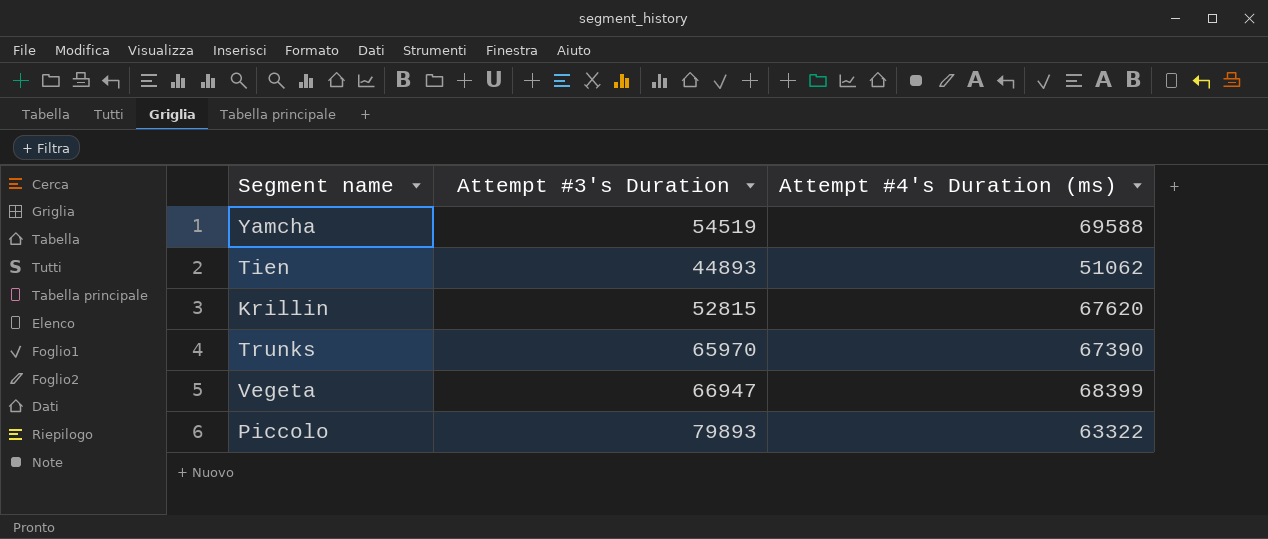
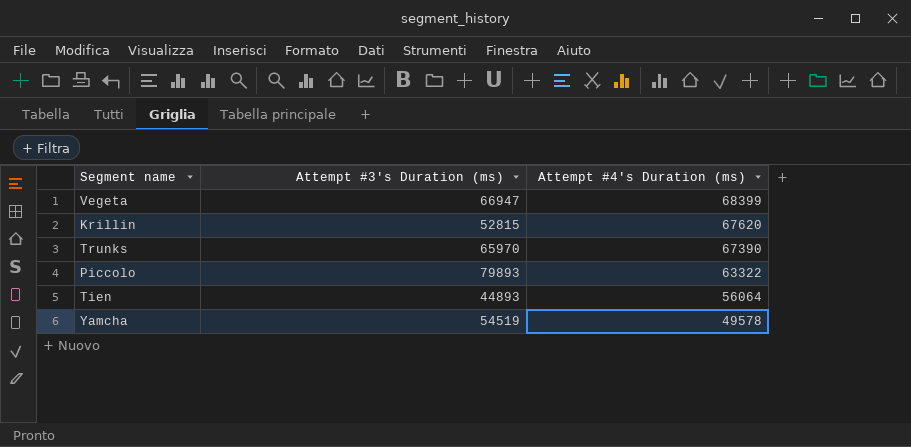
row order: none -> Attempt #4's Duration (ms) descending
column name: Attempt #3's Duration -> Attempt #3's Duration (ms)
Tien | Attempt #4's Duration (ms): 51062 -> 56064
Yamcha | Attempt #4's Duration (ms): 69588 -> 49578

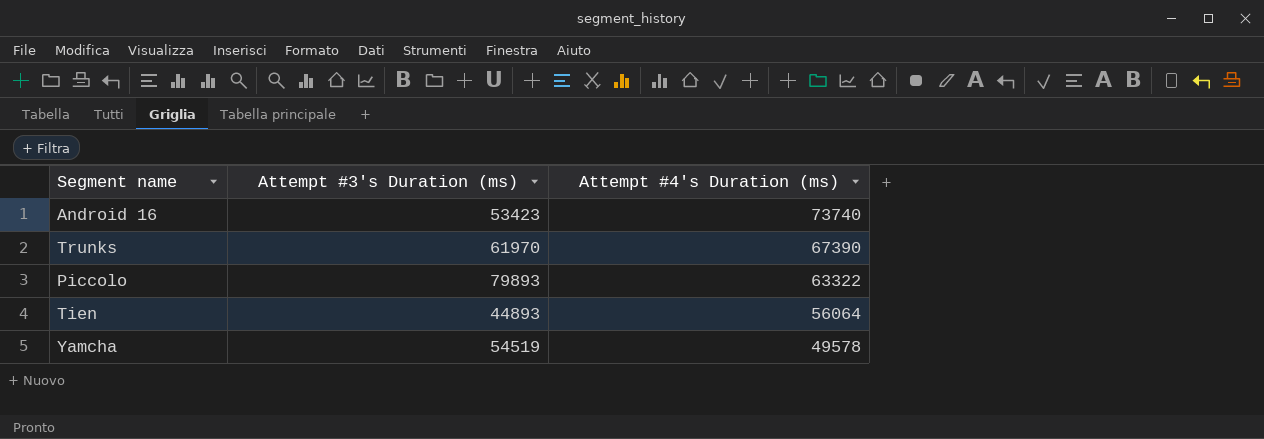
row Vegeta: 66947 | 68399 -> none
row Krillin: 52815 | 67620 -> none
row Android 16: none -> 53423 | 73740
Trunks | Attempt #3's Duration (ms): 65970 -> 61970

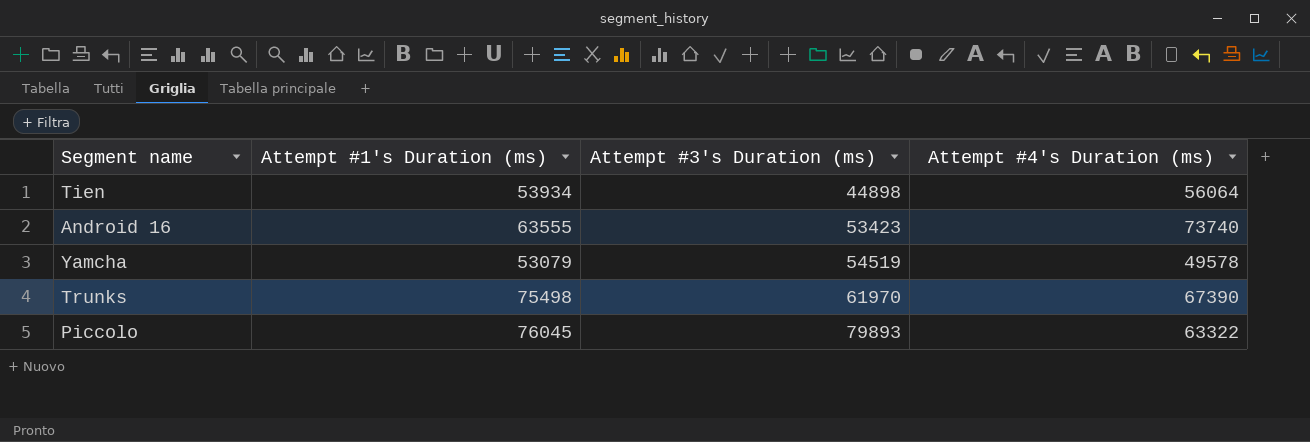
row order: Attempt #4's Duration (ms) descending -> Attempt #3's Duration (ms) ascending
column Attempt #1's Duration (ms) | position: none -> 2
Tien | Attempt #3's Duration (ms): 44893 -> 44898

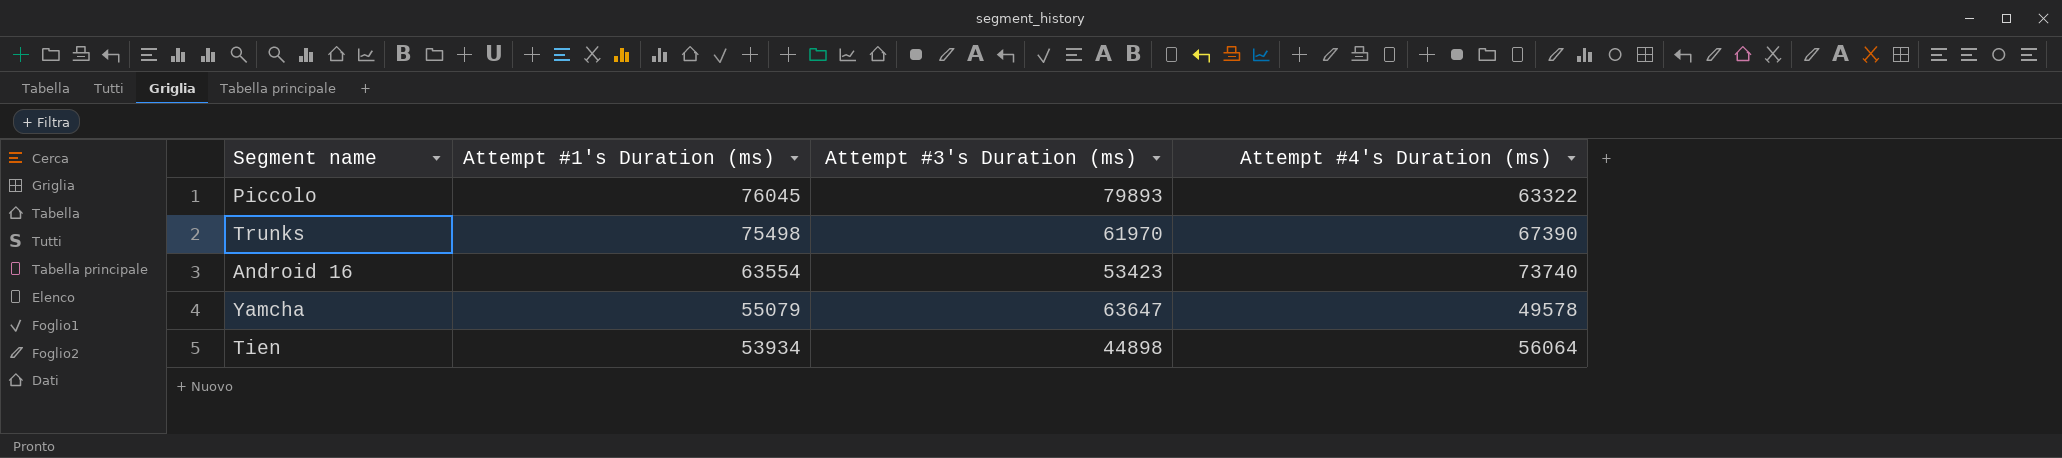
row order: Attempt #3's Duration (ms) ascending -> Attempt #1's Duration (ms) descending
Android 16 | Attempt #1's Duration (ms): 63555 -> 63554
Yamcha | Attempt #1's Duration (ms): 53079 -> 55079
Yamcha | Attempt #3's Duration (ms): 54519 -> 63647

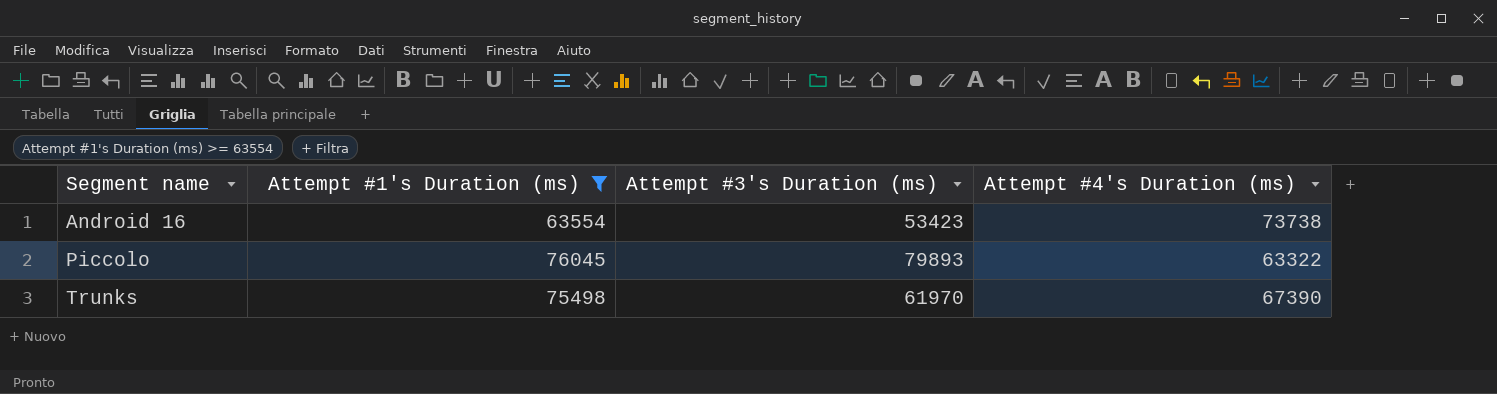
filter: none -> Attempt #1's Duration (ms) >= 63554
row order: Attempt #1's Duration (ms) descending -> Segment name ascending
Android 16 | Attempt #4's Duration (ms): 73740 -> 73738

